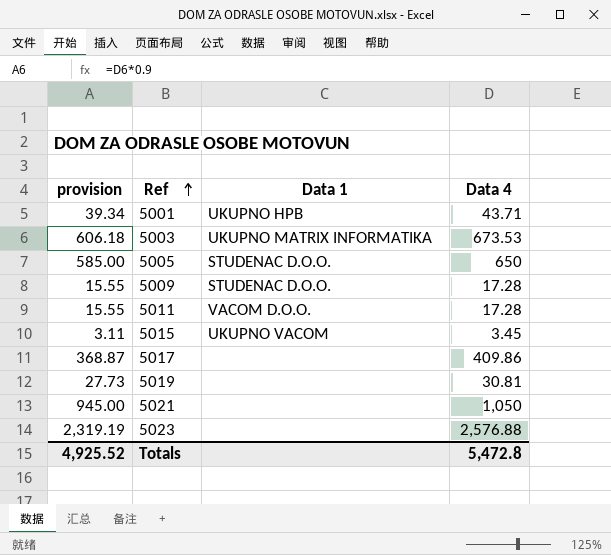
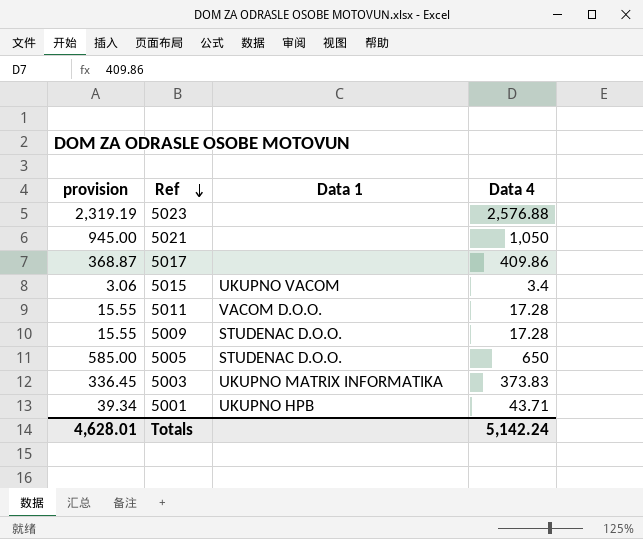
row order: Ref ascending -> Ref descending
row 5019: 27.73 | none | 30.81 -> none
5015 | provision: 3.11 -> 3.06
5015 | Data 4: 3.45 -> 3.4
5003 | provision: 606.18 -> 336.45
5003 | Data 4: 673.53 -> 373.83
Totals | provision: 4,925.52 -> 4,628.01
Totals | Data 4: 5,472.8 -> 5,142.24

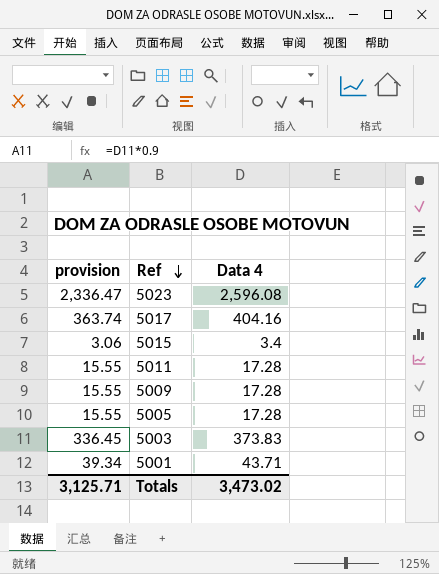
column Data 1 | position: 3 -> none
row 5021: 945.00 | none | 1,050 -> none
5023 | provision: 2,319.19 -> 2,336.47
5023 | Data 4: 2,576.88 -> 2,596.08
5017 | provision: 368.87 -> 363.74
5017 | Data 4: 409.86 -> 404.16
5005 | provision: 585.00 -> 15.55
5005 | Data 4: 650 -> 17.28
Totals | provision: 4,628.01 -> 3,125.71
Totals | Data 4: 5,142.24 -> 3,473.02

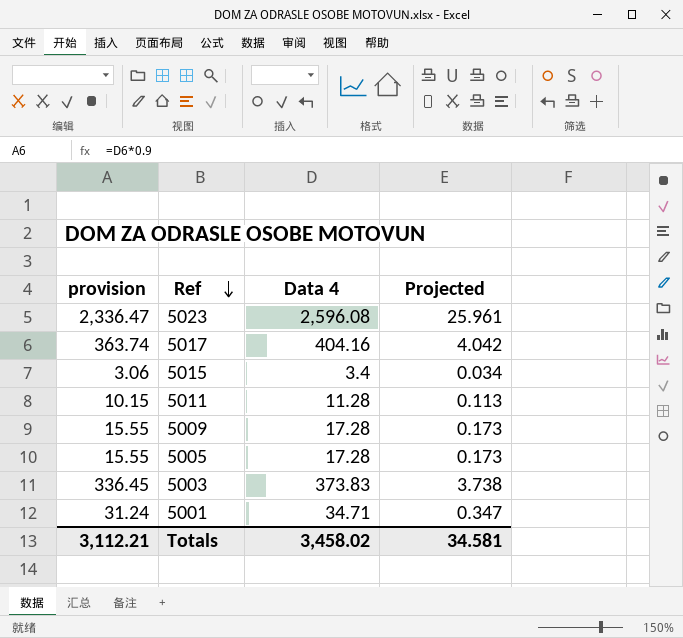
column Projected | formula: none -> [Data 4] * 0.01
5011 | provision: 15.55 -> 10.15
5011 | Data 4: 17.28 -> 11.28
5001 | provision: 39.34 -> 31.24
5001 | Data 4: 43.71 -> 34.71
Totals | provision: 3,125.71 -> 3,112.21
Totals | Data 4: 3,473.02 -> 3,458.02

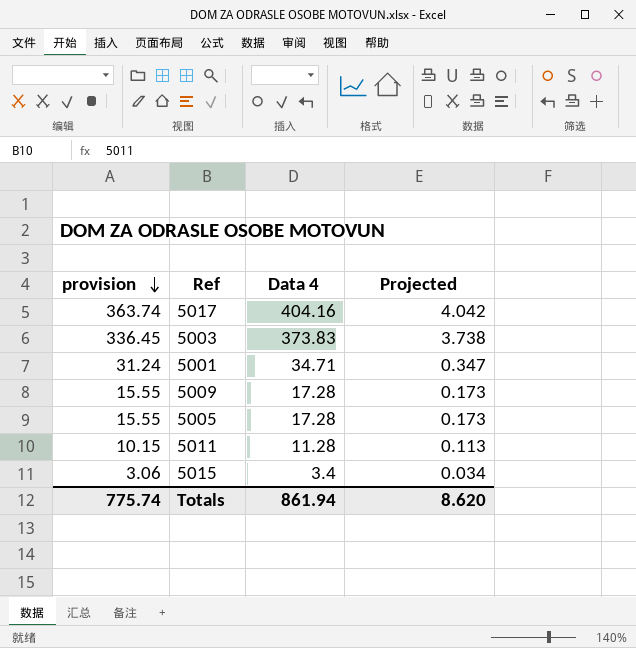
row order: Ref descending -> provision descending
row 5023: 2,336.47 | 2,596.08 | 25.961 -> none
Totals | provision: 3,112.21 -> 775.74
Totals | Data 4: 3,458.02 -> 861.94
Totals | Projected: 34.581 -> 8.620

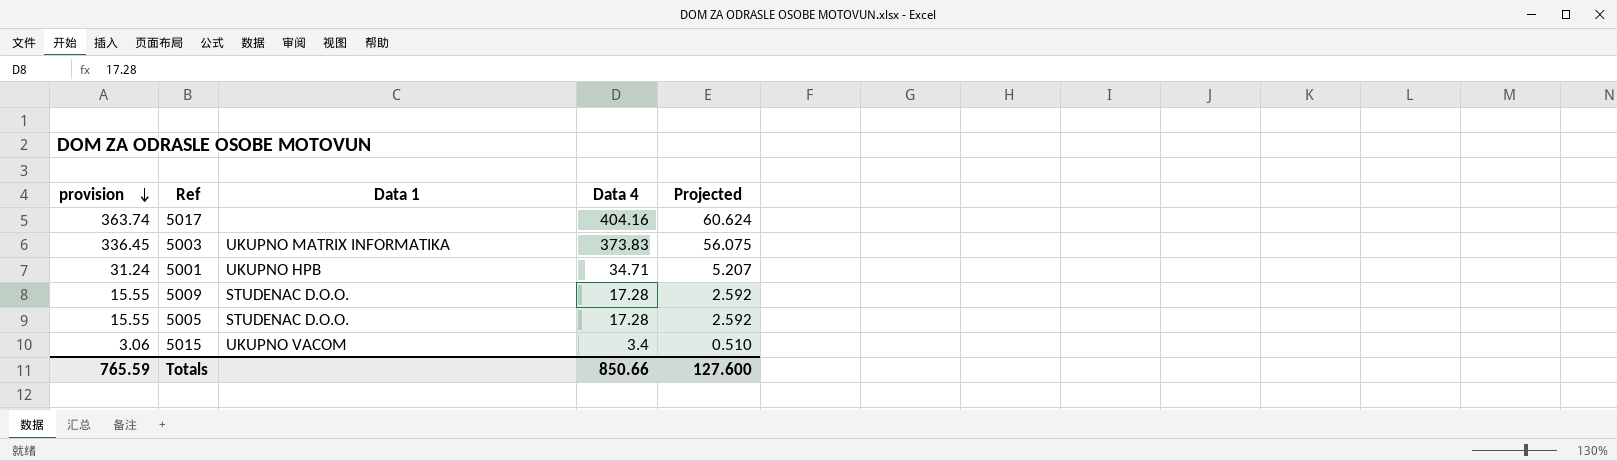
column Data 1 | position: none -> 3
column Projected | formula: [Data 4] * 0.01 -> [Data 4] * 0.15
row 5011: 10.15 | 11.28 | 0.113 -> none
Totals | provision: 775.74 -> 765.59
Totals | Data 4: 861.94 -> 850.66
Totals | Projected: 8.620 -> 127.600

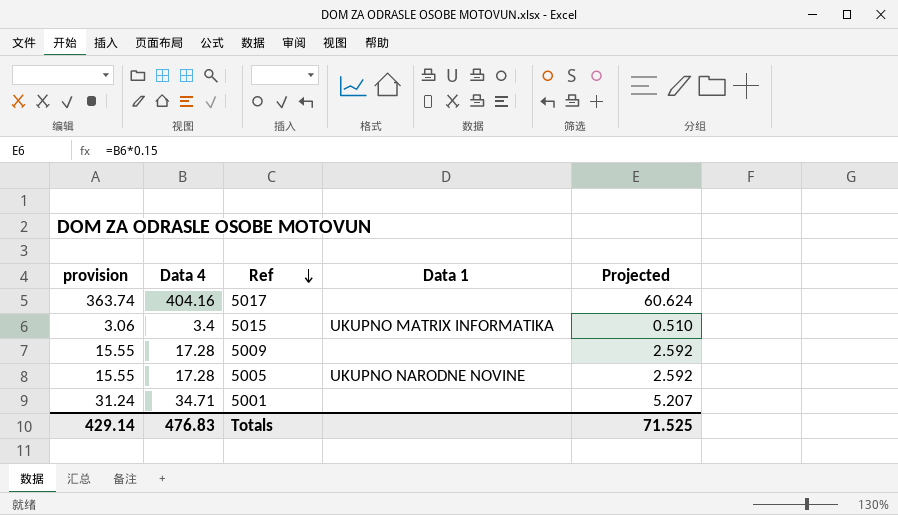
row order: provision descending -> Ref descending
column Data 4 | position: 4 -> 2
row 5003: 336.45 | UKUPNO MATRIX INFORMATIKA | 373.83 | 56.075 -> none
5015 | Data 1: UKUPNO VACOM -> UKUPNO MATRIX INFORMATIKA
5009 | Data 1: STUDENAC D.O.O. -> none
5005 | Data 1: STUDENAC D.O.O. -> UKUPNO NARODNE NOVINE
5001 | Data 1: UKUPNO HPB -> none
Totals | provision: 765.59 -> 429.14
Totals | Data 4: 850.66 -> 476.83
Totals | Projected: 127.600 -> 71.525

